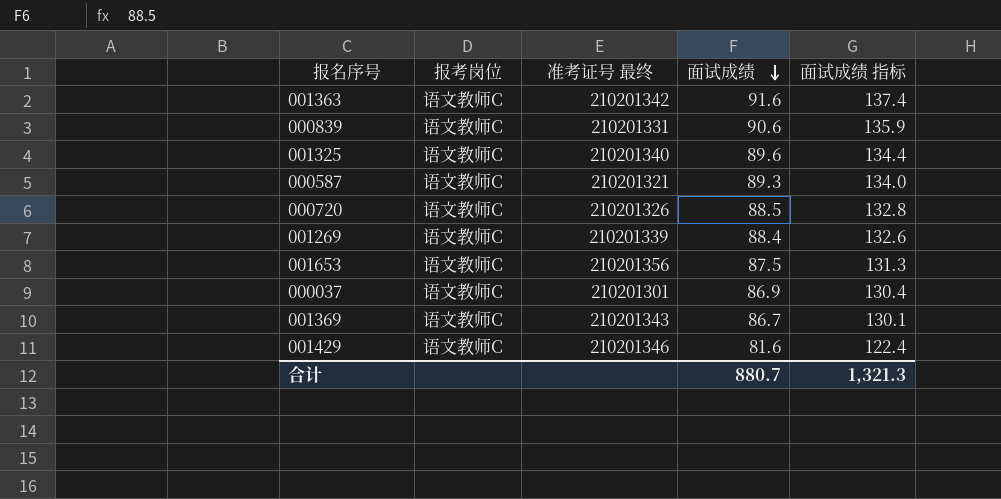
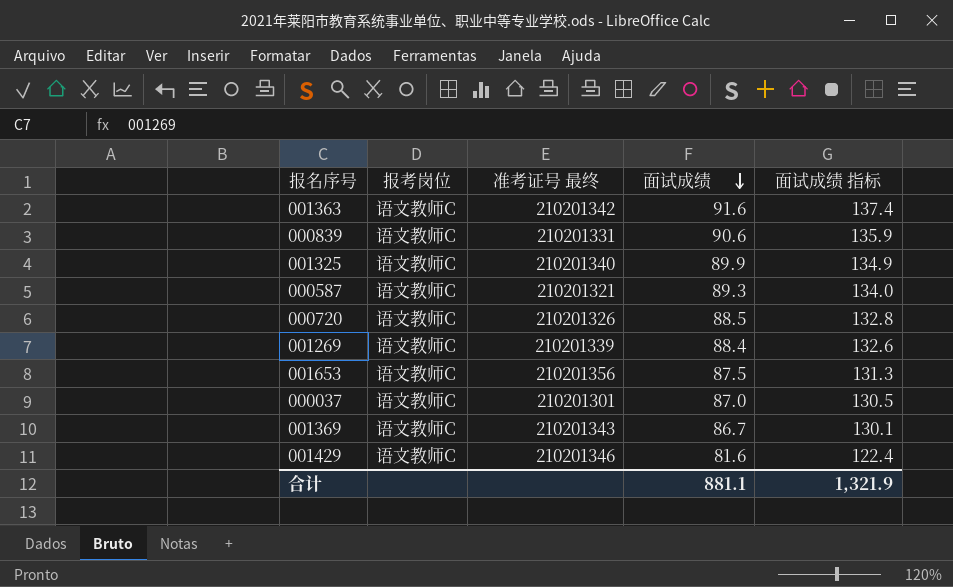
001325 | 面试成绩: 89.6 -> 89.9
001325 | 面试成绩 指标: 134.4 -> 134.9
000037 | 面试成绩: 86.9 -> 87.0
000037 | 面试成绩 指标: 130.4 -> 130.5
合计 | 面试成绩: 880.7 -> 881.1
合计 | 面试成绩 指标: 1,321.3 -> 1,321.9

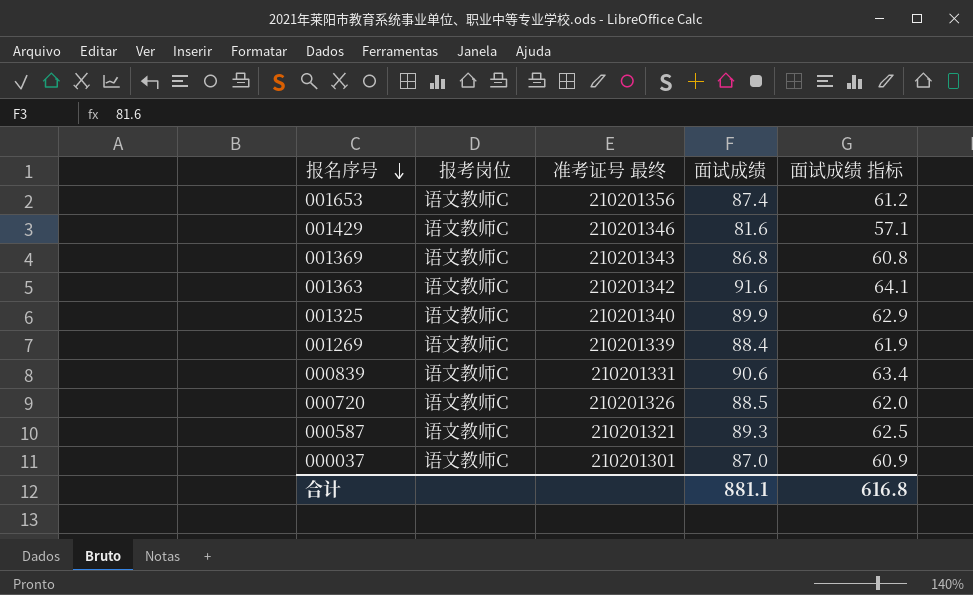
row order: 面试成绩 descending -> 报名序号 descending
column 面试成绩 指标 | formula: [面试成绩] * 1.5 -> [面试成绩] * 0.7
001653 | 面试成绩: 87.5 -> 87.4
001369 | 面试成绩: 86.7 -> 86.8
合计 | 面试成绩 指标: 1,321.9 -> 616.8

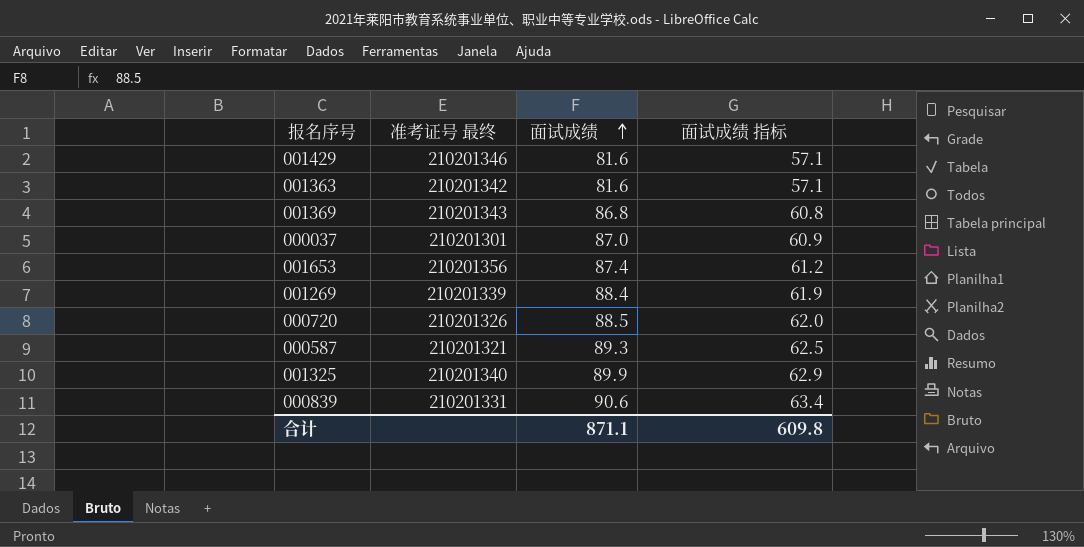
row order: 报名序号 descending -> 面试成绩 ascending
column 报考岗位 | position: 2 -> none
001363 | 面试成绩: 91.6 -> 81.6
001363 | 面试成绩 指标: 64.1 -> 57.1
合计 | 面试成绩: 881.1 -> 871.1
合计 | 面试成绩 指标: 616.8 -> 609.8

